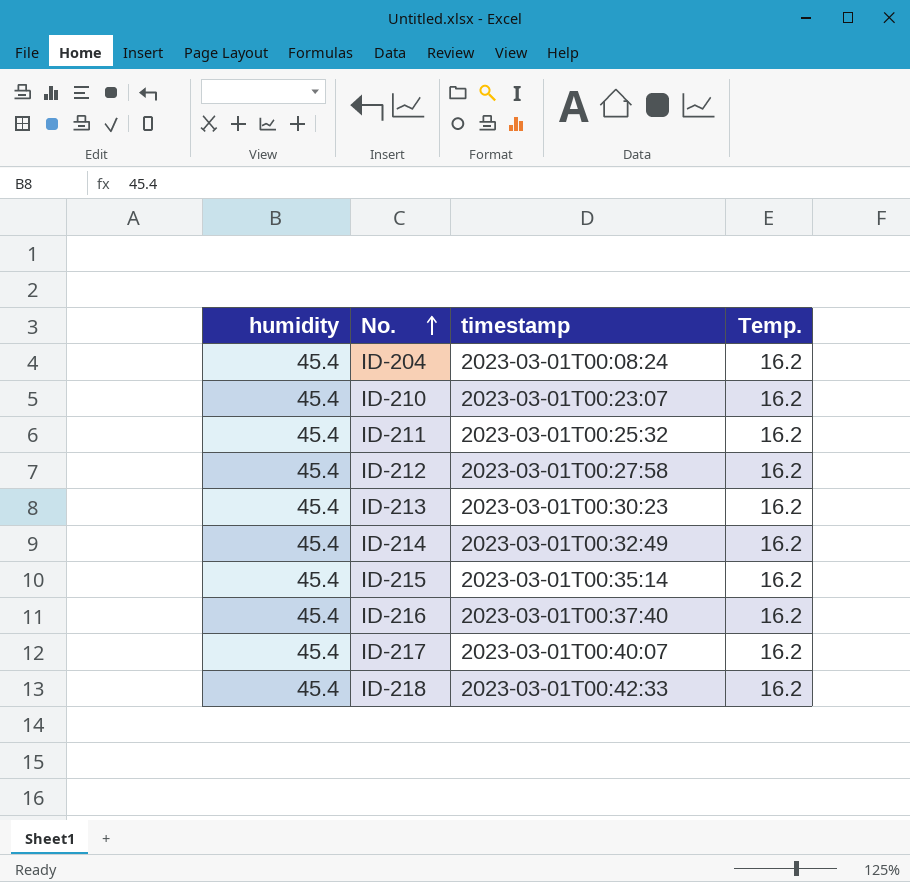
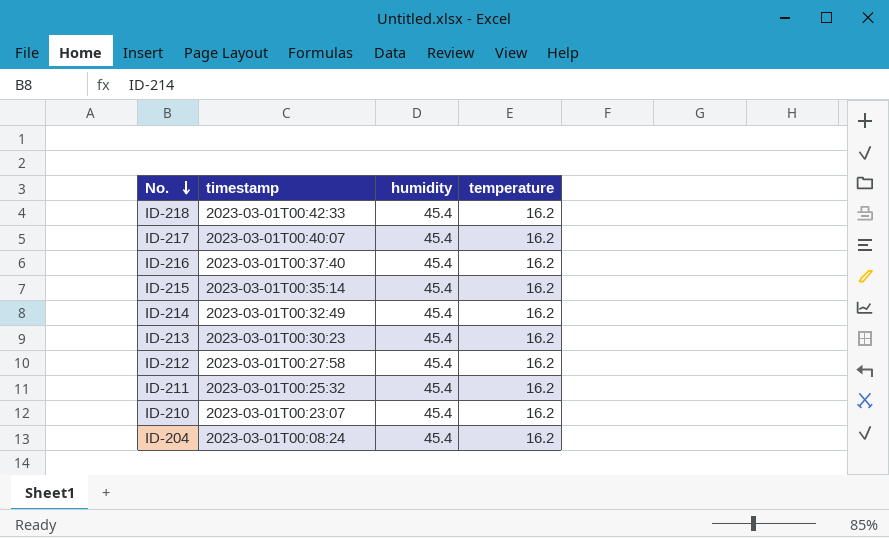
row order: No. ascending -> No. descending
column humidity | position: 1 -> 3
column name: Temp. -> temperature

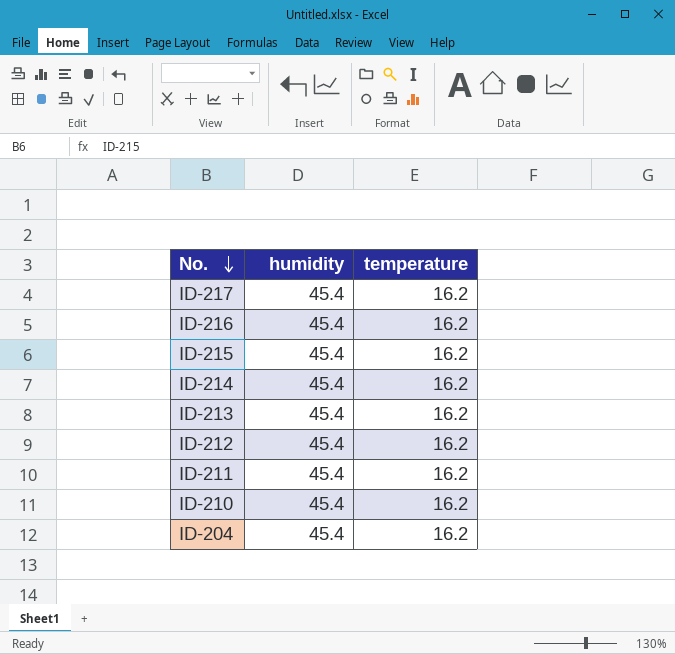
column timestamp | position: 2 -> none
row ID-218: 2023-03-01T00:42:33 | 45.4 | 16.2 -> none

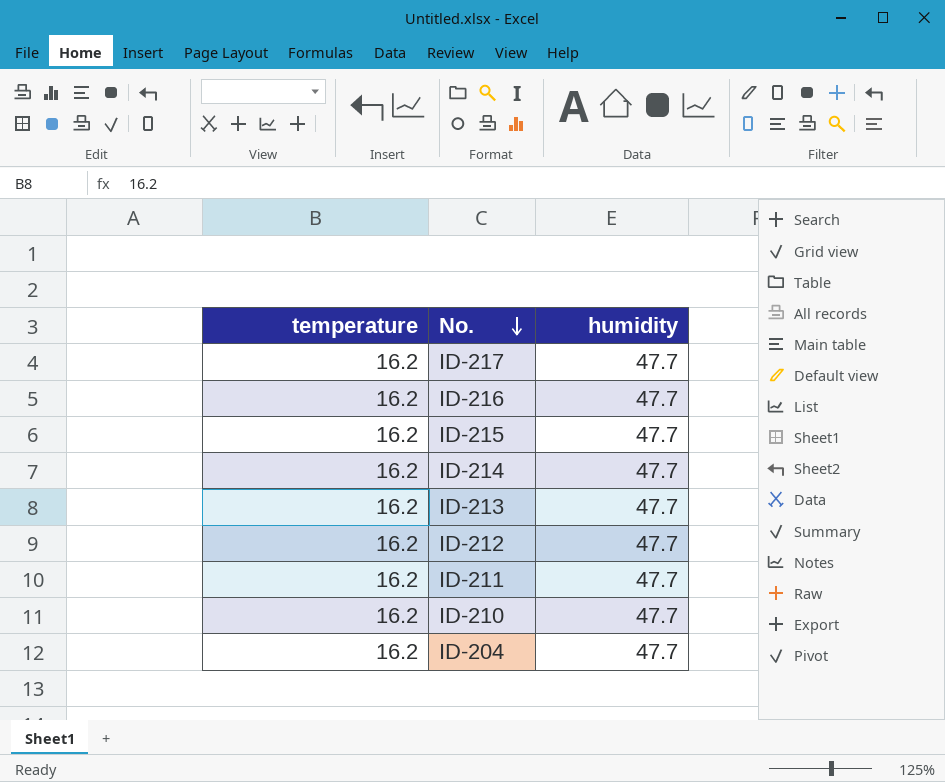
column temperature | position: 3 -> 1
ID-217 | humidity: 45.4 -> 47.7
ID-216 | humidity: 45.4 -> 47.7
ID-215 | humidity: 45.4 -> 47.7
ID-214 | humidity: 45.4 -> 47.7
ID-213 | humidity: 45.4 -> 47.7
ID-212 | humidity: 45.4 -> 47.7
ID-211 | humidity: 45.4 -> 47.7
ID-210 | humidity: 45.4 -> 47.7
ID-204 | humidity: 45.4 -> 47.7

